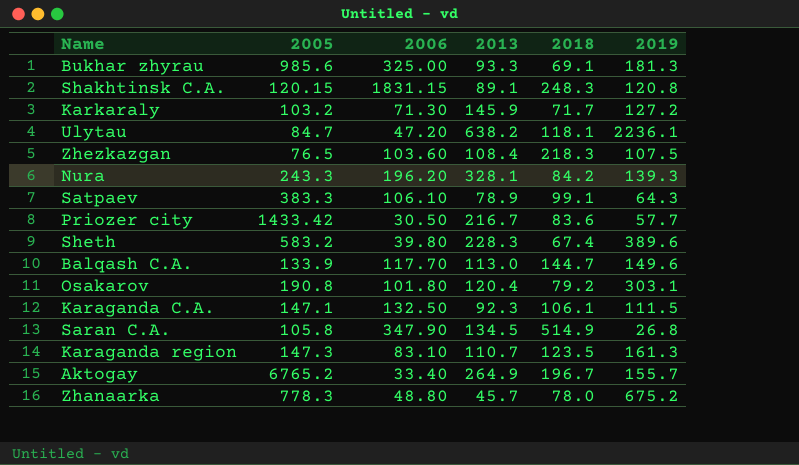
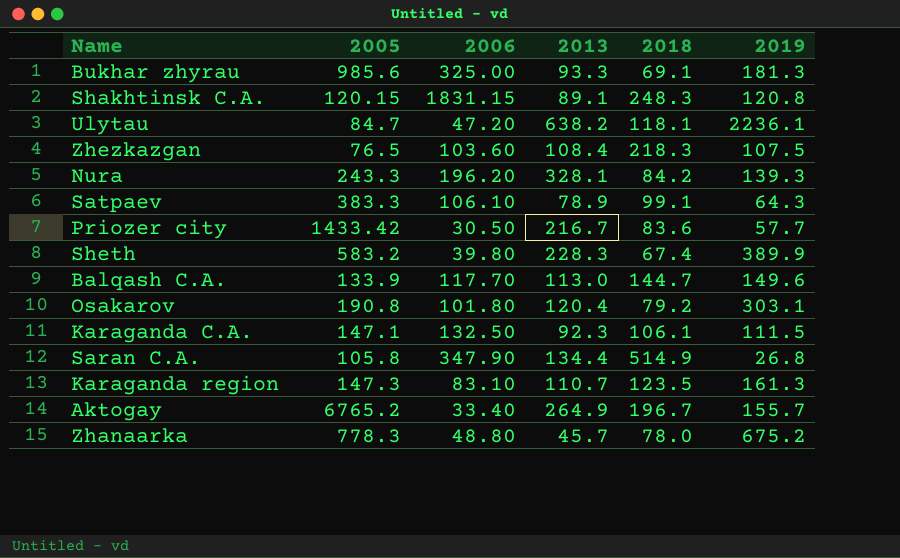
row Karkaraly: 103.2 | 71.30 | 145.9 | 71.7 | 127.2 -> none
Sheth | 2019: 389.6 -> 389.9
Saran C.A. | 2013: 134.5 -> 134.4

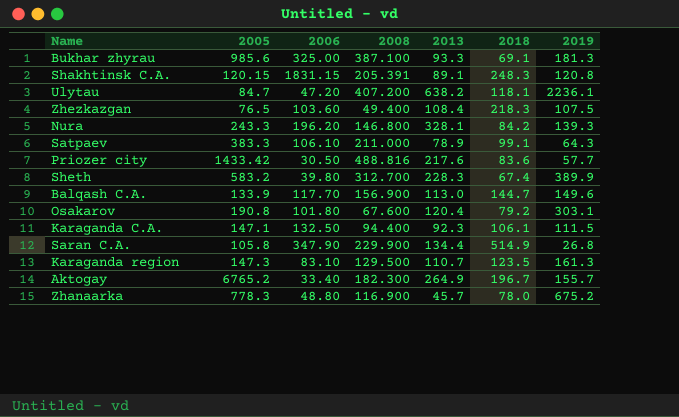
column 2008 | position: none -> 4
Priozer city | 2013: 216.7 -> 217.6

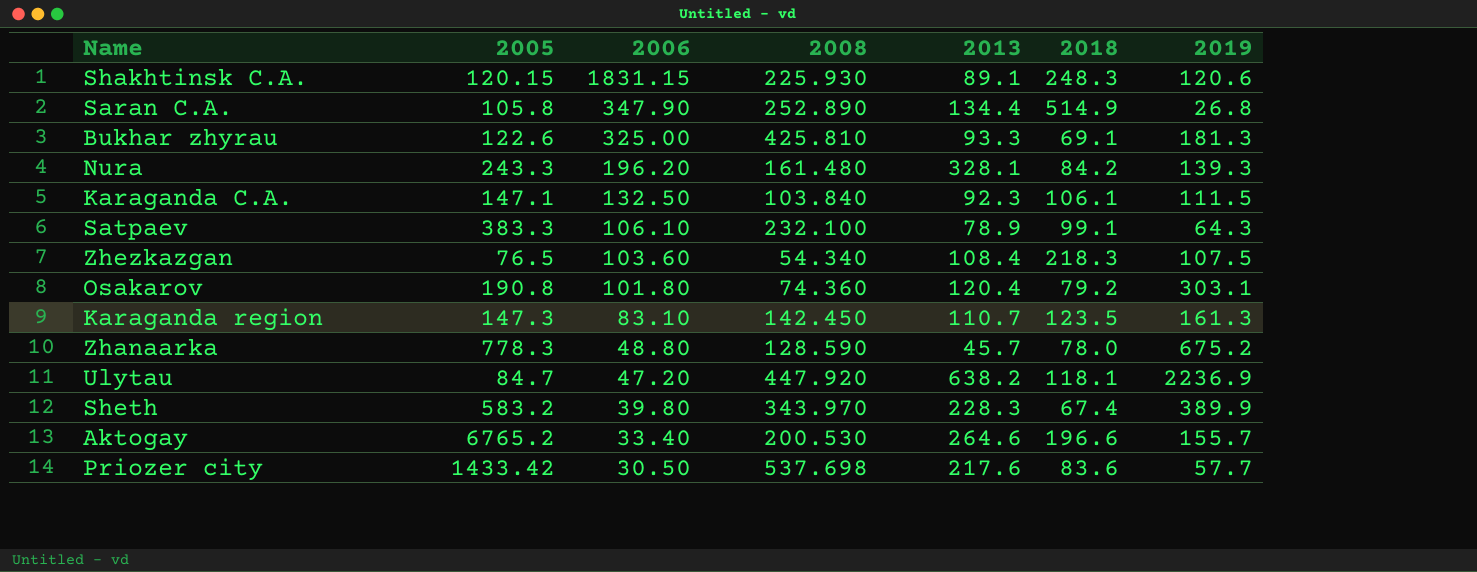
row order: none -> 2006 descending
row Balqash C.A.: 133.9 | 117.70 | 156.900 | 113.0 | 144.7 | 149.6 -> none
Shakhtinsk C.A. | 2008: 205.391 -> 225.930
Shakhtinsk C.A. | 2019: 120.8 -> 120.6
Saran C.A. | 2008: 229.900 -> 252.890
Bukhar zhyrau | 2005: 985.6 -> 122.6
Bukhar zhyrau | 2008: 387.100 -> 425.810
Nura | 2008: 146.800 -> 161.480
Karaganda C.A. | 2008: 94.400 -> 103.840
Satpaev | 2008: 211.000 -> 232.100
Zhezkazgan | 2008: 49.400 -> 54.340
Osakarov | 2008: 67.600 -> 74.360
Karaganda region | 2008: 129.500 -> 142.450
Zhanaarka | 2008: 116.900 -> 128.590
Ulytau | 2008: 407.200 -> 447.920
Ulytau | 2019: 2236.1 -> 2236.9
Sheth | 2008: 312.700 -> 343.970
Aktogay | 2008: 182.300 -> 200.530
Aktogay | 2013: 264.9 -> 264.6
Aktogay | 2018: 196.7 -> 196.6
Priozer city | 2008: 488.816 -> 537.698

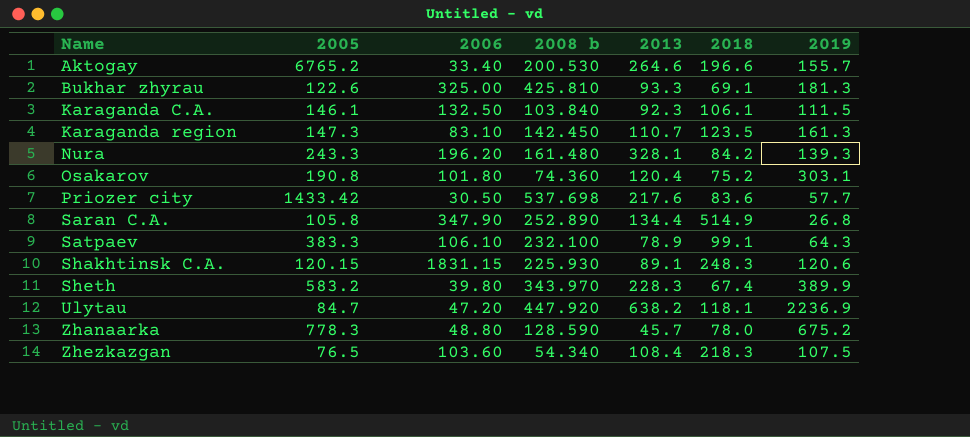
row order: 2006 descending -> Name ascending
column name: 2008 -> 2008 b
Karaganda C.A. | 2005: 147.1 -> 146.1
Osakarov | 2018: 79.2 -> 75.2

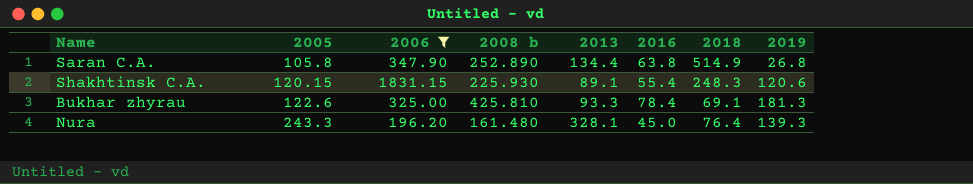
filter: none -> 2006 >= 196.20
row order: Name ascending -> 2005 ascending
column 2016 | position: none -> 6
Nura | 2018: 84.2 -> 76.4

